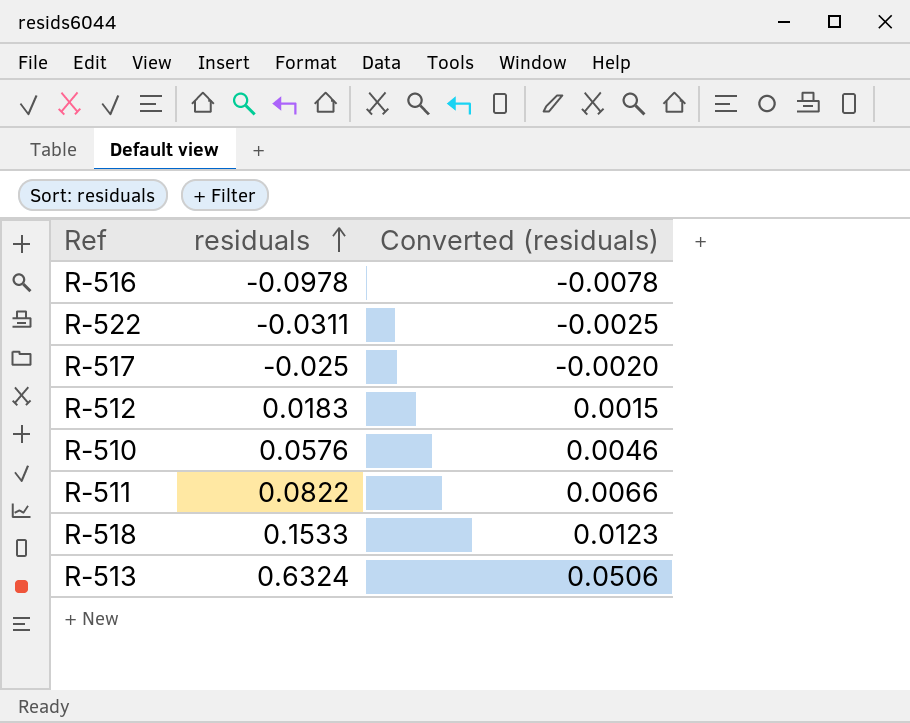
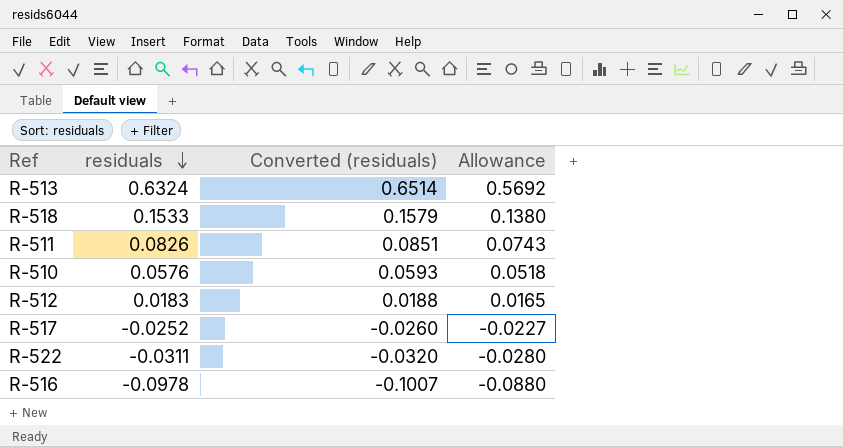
row order: residuals ascending -> residuals descending
column Converted (residuals) | formula: [residuals] * 0.08 -> [residuals] * 1.03
column Allowance | formula: none -> [residuals] * 0.9
R-511 | residuals: 0.0822 -> 0.0826
R-517 | residuals: -0.025 -> -0.0252

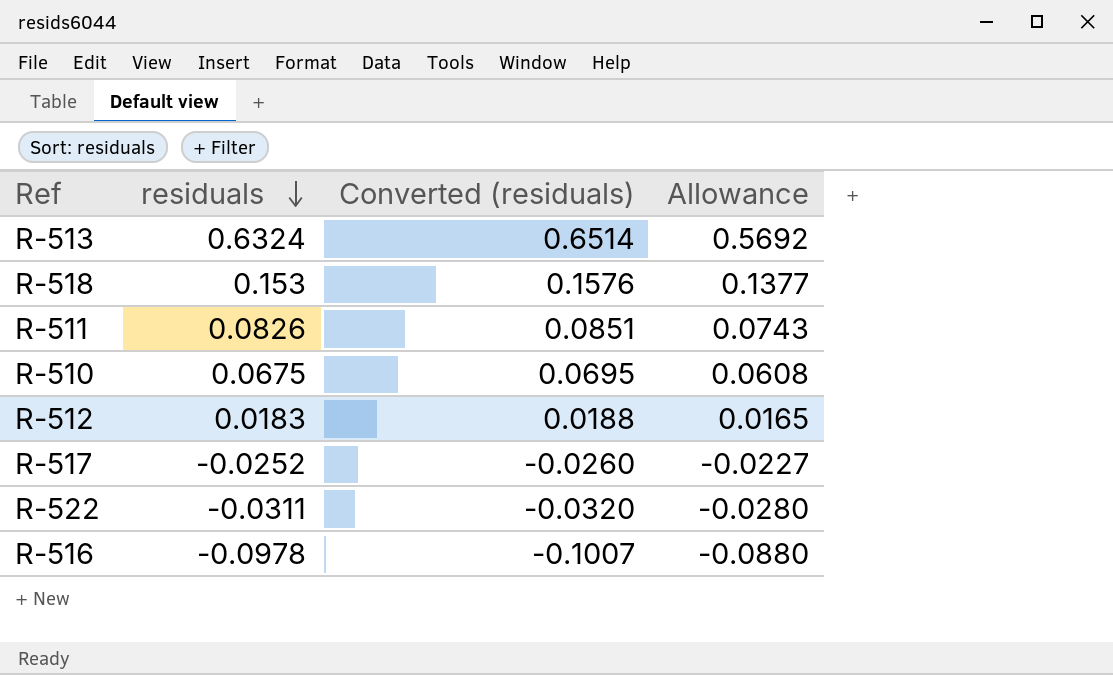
R-518 | residuals: 0.1533 -> 0.153
R-518 | Converted (residuals): 0.1579 -> 0.1576
R-518 | Allowance: 0.1380 -> 0.1377
R-510 | residuals: 0.0576 -> 0.0675
R-510 | Converted (residuals): 0.0593 -> 0.0695
R-510 | Allowance: 0.0518 -> 0.0608

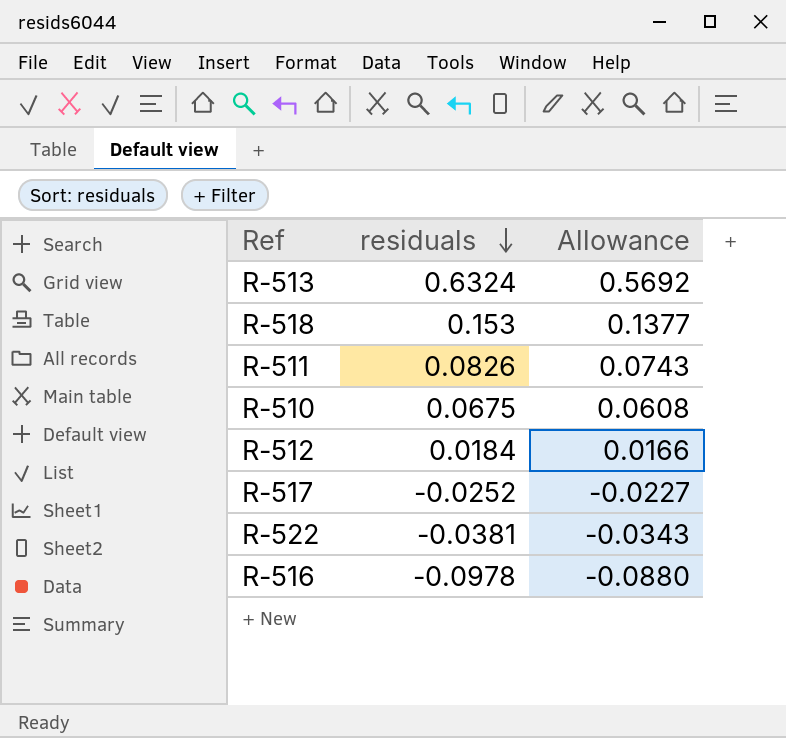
column Converted (residuals) | formula: [residuals] * 1.03 -> none
R-512 | residuals: 0.0183 -> 0.0184
R-512 | Allowance: 0.0165 -> 0.0166
R-522 | residuals: -0.0311 -> -0.0381
R-522 | Allowance: -0.0280 -> -0.0343

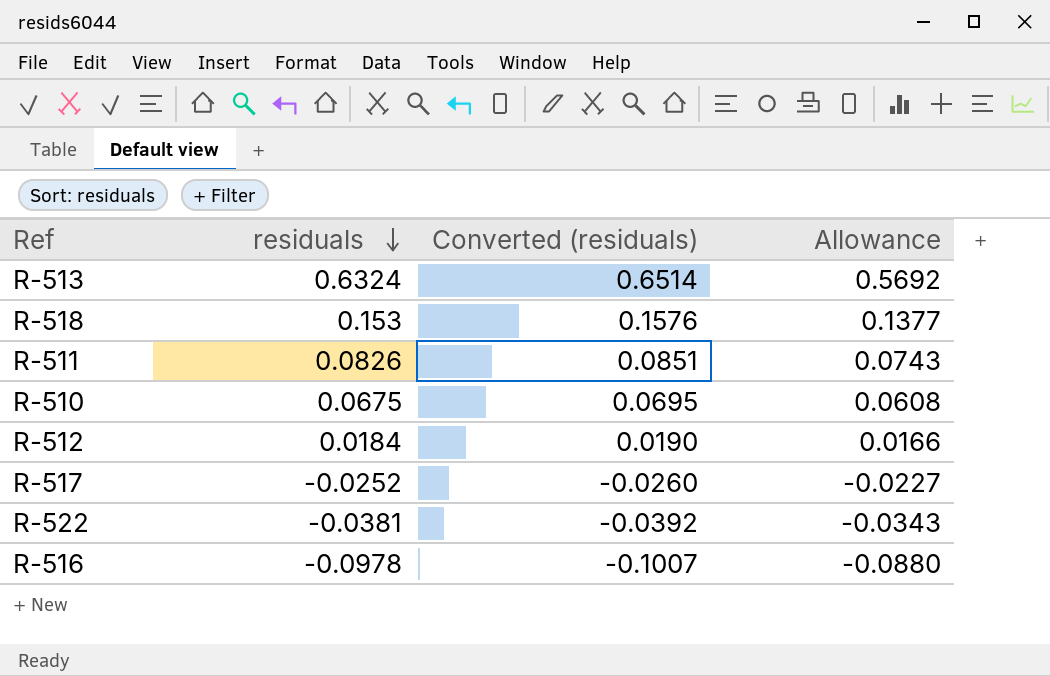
column Converted (residuals) | formula: none -> [residuals] * 1.03

